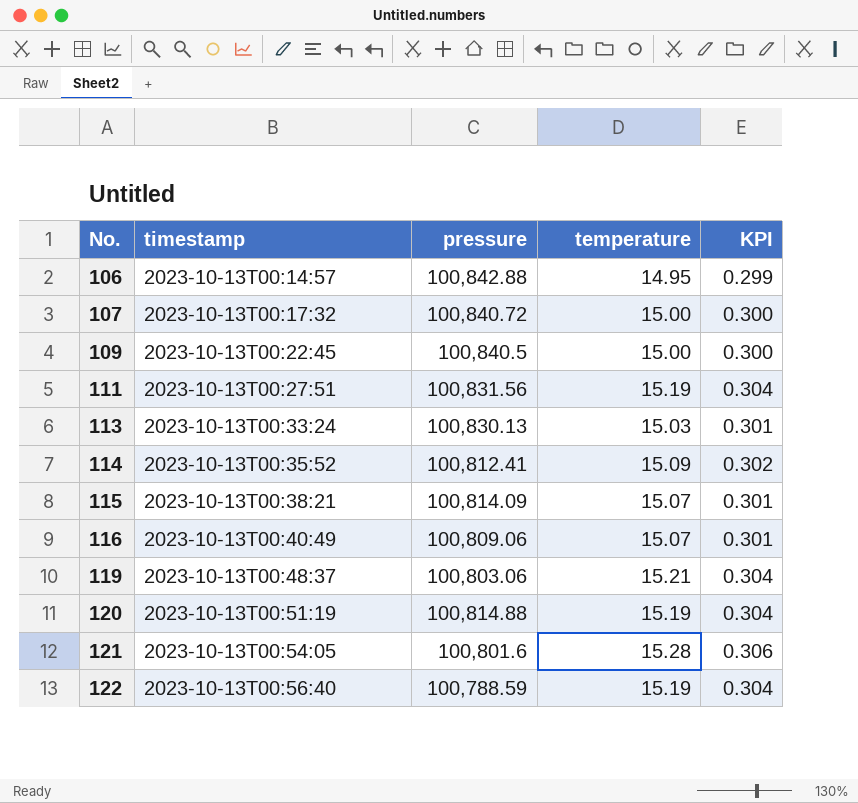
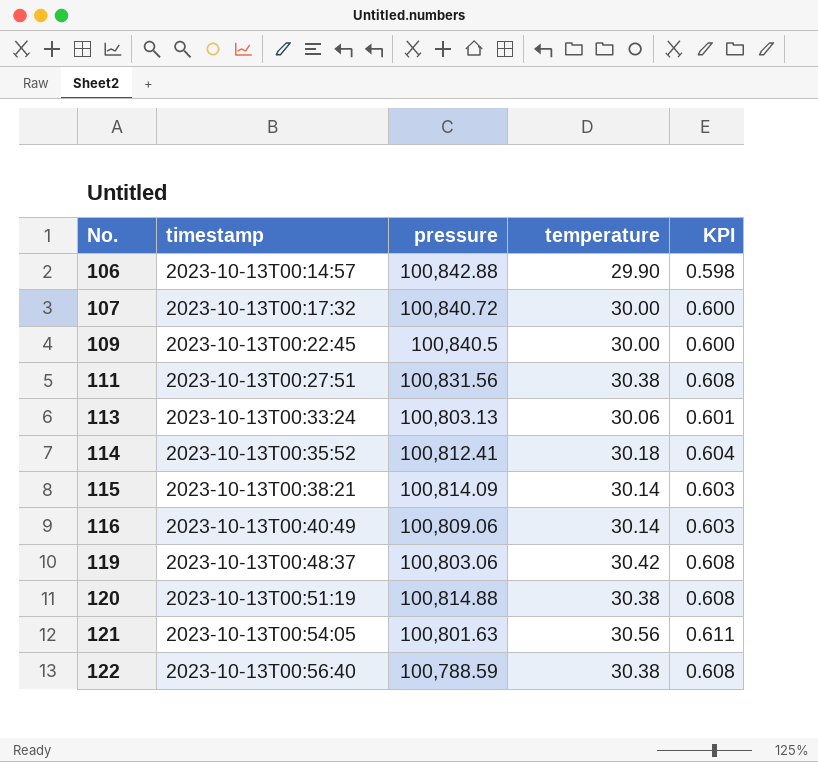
106 | temperature: 14.95 -> 29.90
106 | KPI: 0.299 -> 0.598
107 | temperature: 15.00 -> 30.00
107 | KPI: 0.300 -> 0.600
109 | temperature: 15.00 -> 30.00
109 | KPI: 0.300 -> 0.600
111 | temperature: 15.19 -> 30.38
111 | KPI: 0.304 -> 0.608
113 | pressure: 100,830.13 -> 100,803.13
113 | temperature: 15.03 -> 30.06
113 | KPI: 0.301 -> 0.601
114 | temperature: 15.09 -> 30.18
114 | KPI: 0.302 -> 0.604
115 | temperature: 15.07 -> 30.14
115 | KPI: 0.301 -> 0.603
116 | temperature: 15.07 -> 30.14
116 | KPI: 0.301 -> 0.603
119 | temperature: 15.21 -> 30.42
119 | KPI: 0.304 -> 0.608
120 | temperature: 15.19 -> 30.38
120 | KPI: 0.304 -> 0.608
121 | pressure: 100,801.6 -> 100,801.63
121 | temperature: 15.28 -> 30.56
121 | KPI: 0.306 -> 0.611
122 | temperature: 15.19 -> 30.38
122 | KPI: 0.304 -> 0.608

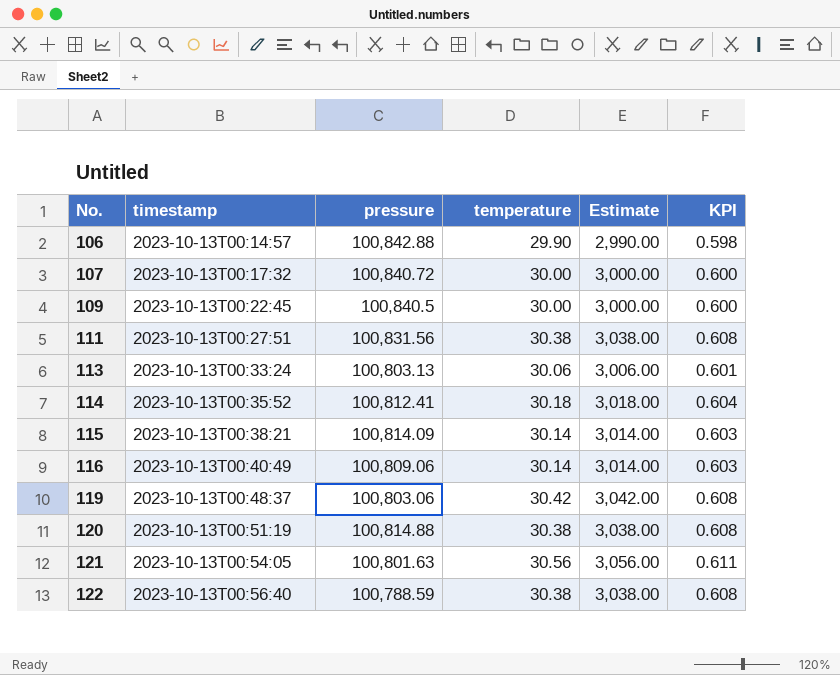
column Estimate | formula: none -> [temperature] * 100

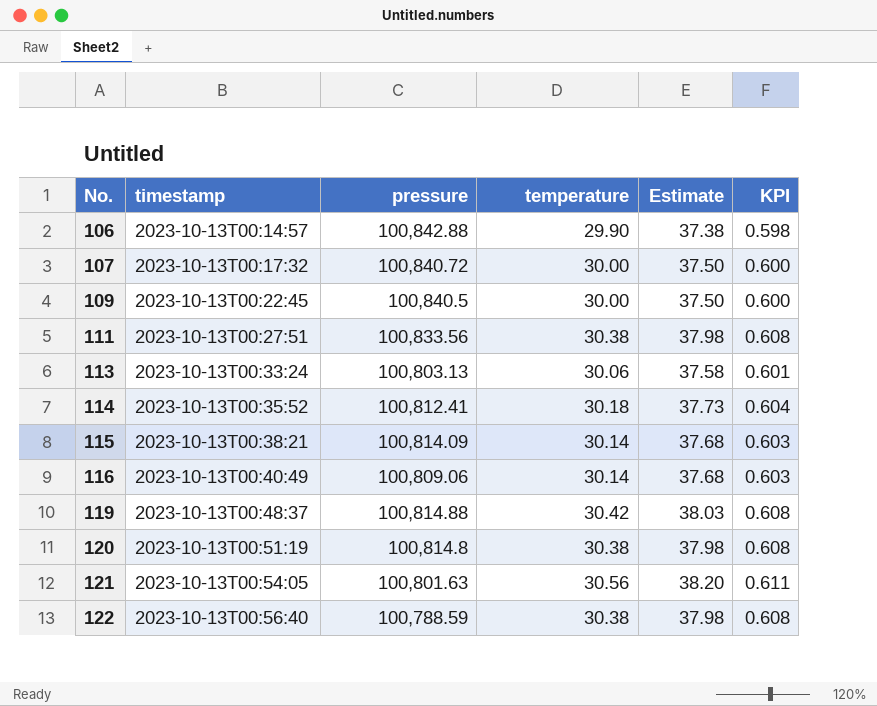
column Estimate | formula: [temperature] * 100 -> [temperature] * 1.25
111 | pressure: 100,831.56 -> 100,833.56
119 | pressure: 100,803.06 -> 100,814.88
120 | pressure: 100,814.88 -> 100,814.8

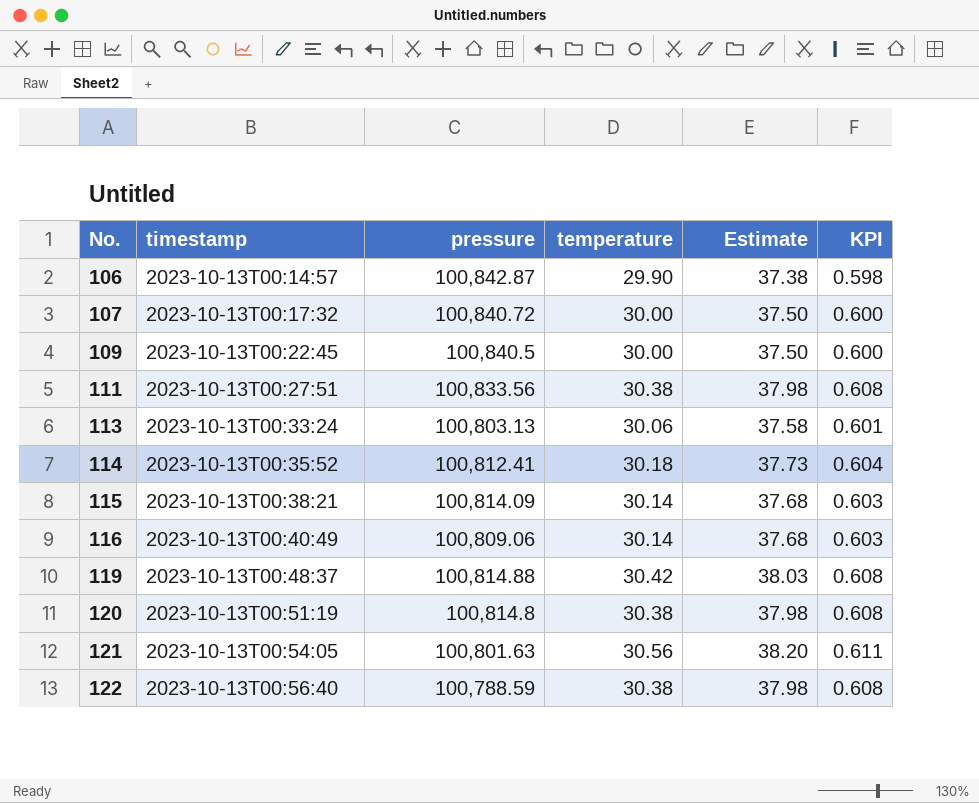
106 | pressure: 100,842.88 -> 100,842.87

